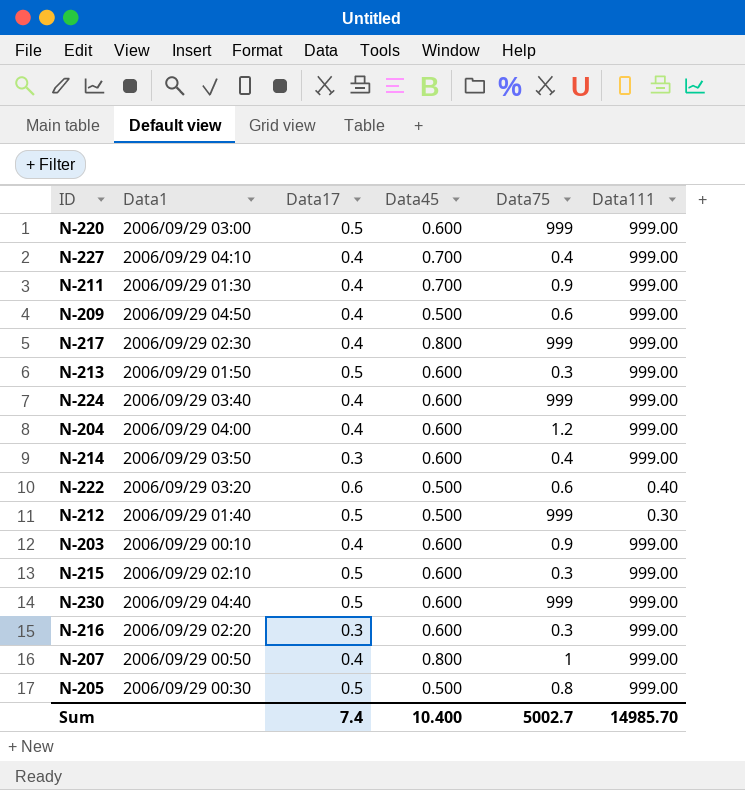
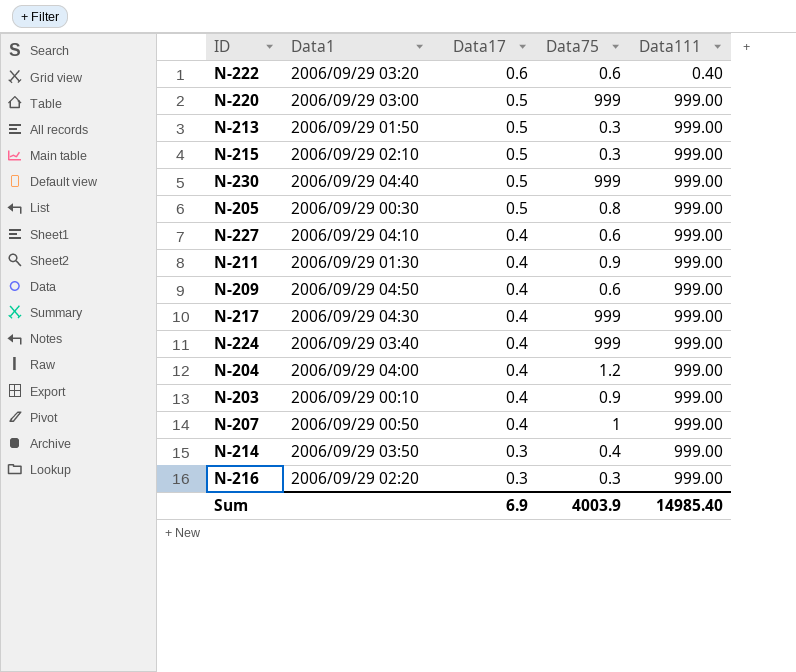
row order: none -> Data17 descending
column Data45 | position: 4 -> none
row N-212: 2006/09/29 01:40 | 0.5 | 0.500 | 999 | 0.30 -> none
N-227 | Data75: 0.4 -> 0.6
N-217 | Data1: 2006/09/29 02:30 -> 2006/09/29 04:30
Sum | Data17: 7.4 -> 6.9
Sum | Data75: 5002.7 -> 4003.9
Sum | Data111: 14985.70 -> 14985.40

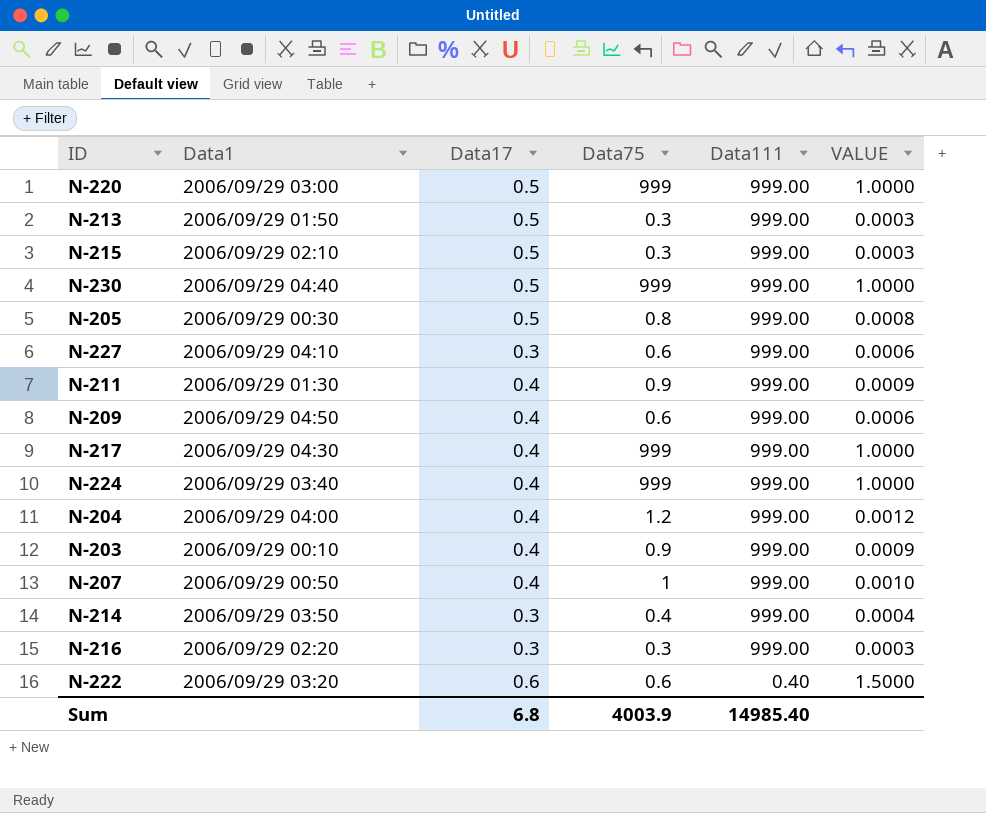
row order: Data17 descending -> Data111 descending
column VALUE | formula: none -> [Data75] / [Data111]
N-227 | Data17: 0.4 -> 0.3
Sum | Data17: 6.9 -> 6.8

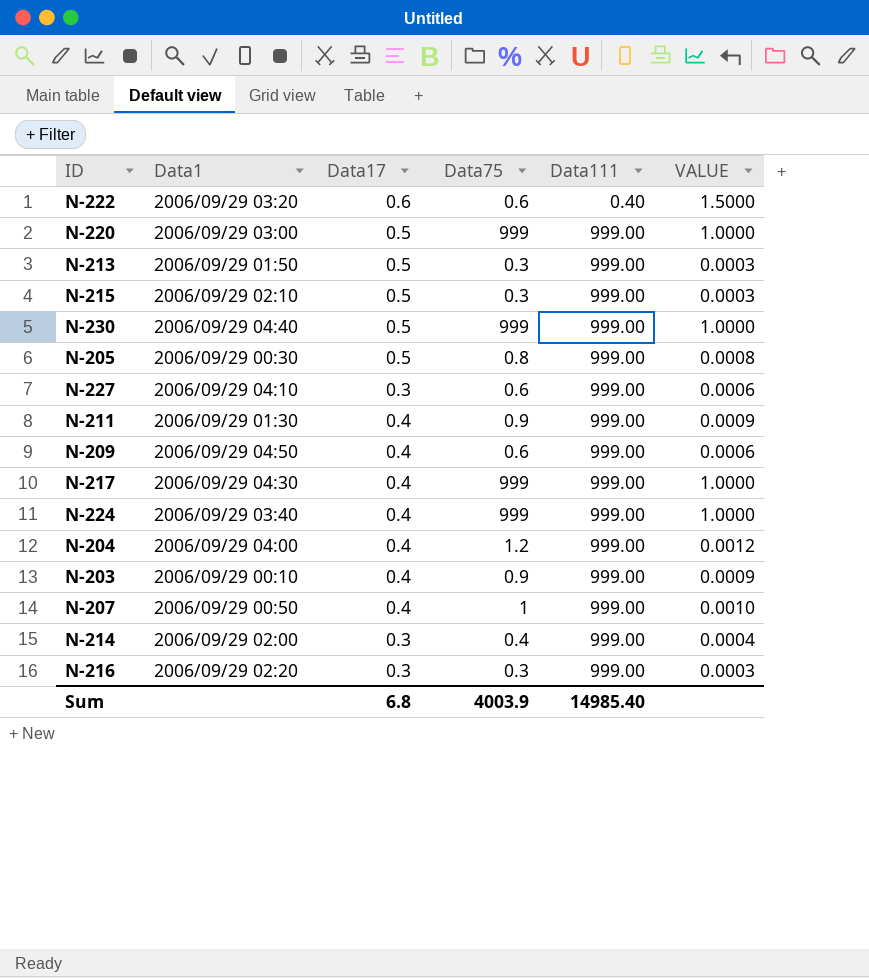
row order: Data111 descending -> Data111 ascending
N-214 | Data1: 2006/09/29 03:50 -> 2006/09/29 02:00

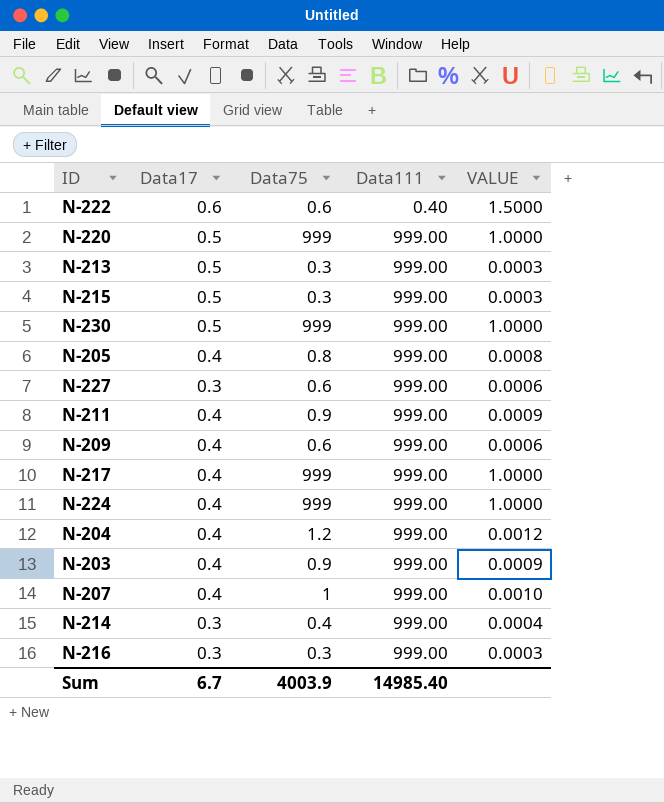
column Data1 | position: 2 -> none
N-205 | Data17: 0.5 -> 0.4
Sum | Data17: 6.8 -> 6.7

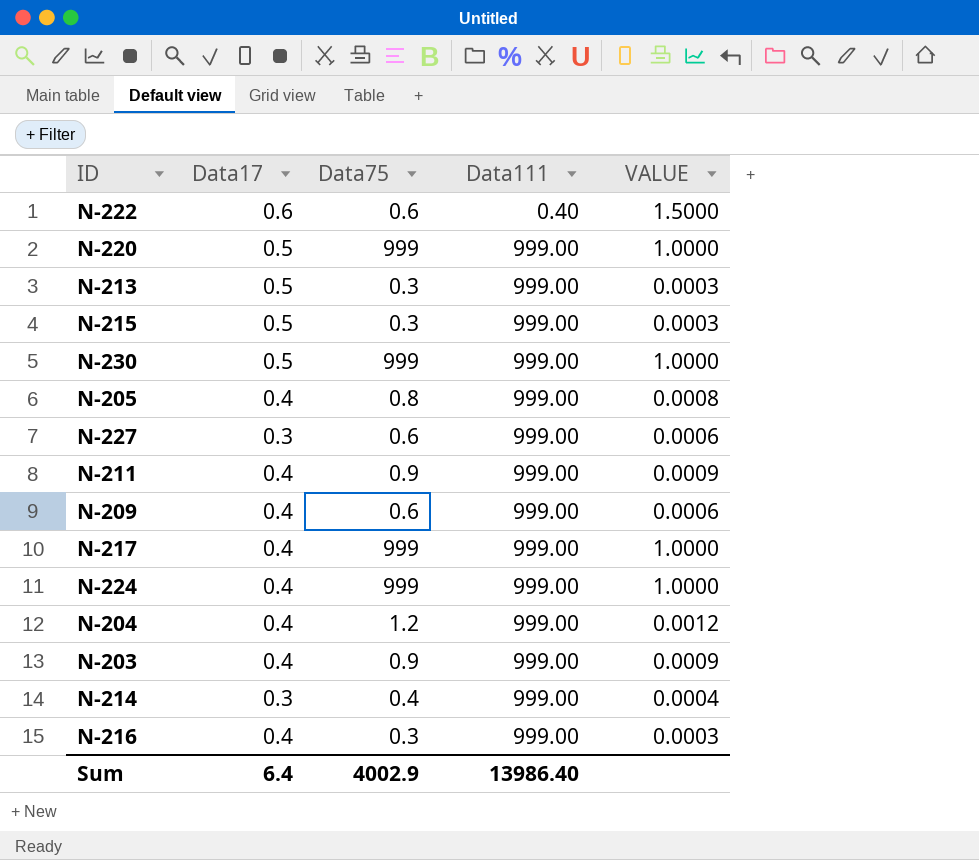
row N-207: 0.4 | 1 | 999.00 | 0.0010 -> none
N-216 | Data17: 0.3 -> 0.4
Sum | Data17: 6.7 -> 6.4
Sum | Data75: 4003.9 -> 4002.9
Sum | Data111: 14985.40 -> 13986.40

